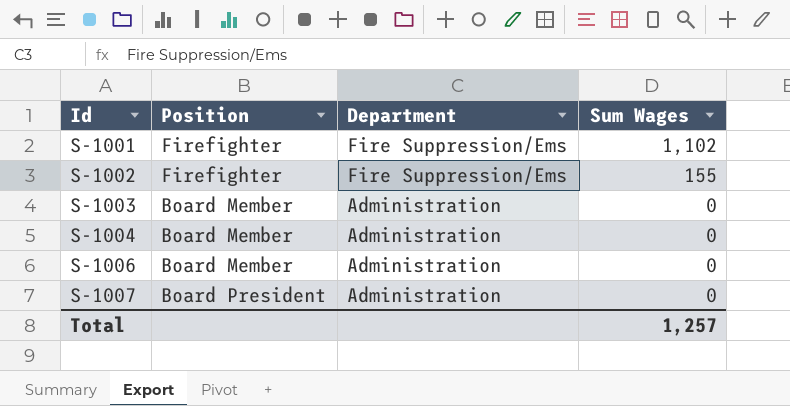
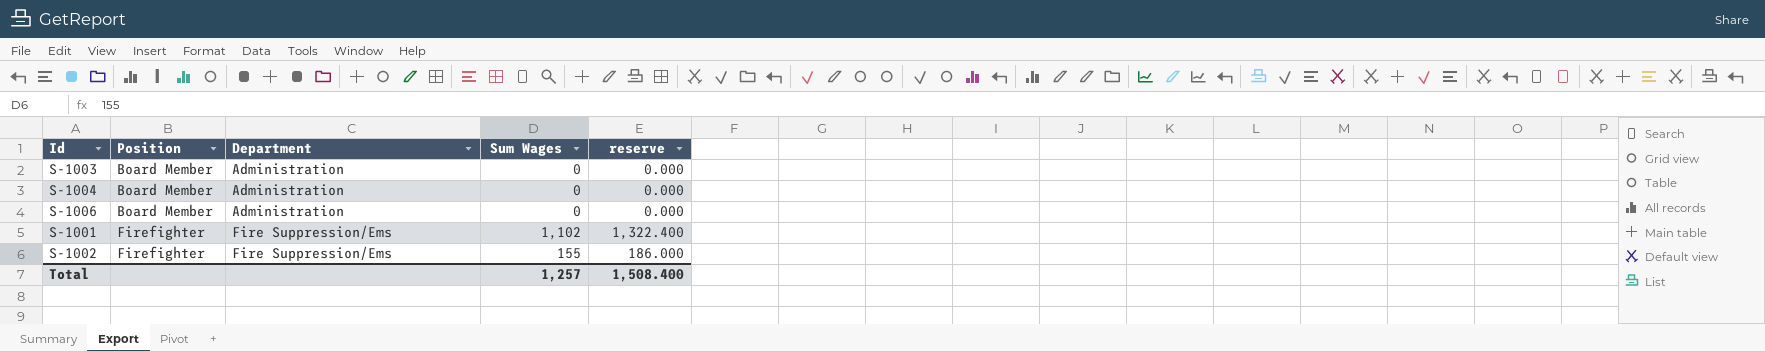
row order: Id ascending -> Position ascending
column reserve | formula: none -> [Sum Wages] * 1.2
row S-1007: Board President | Administration | 0 -> none

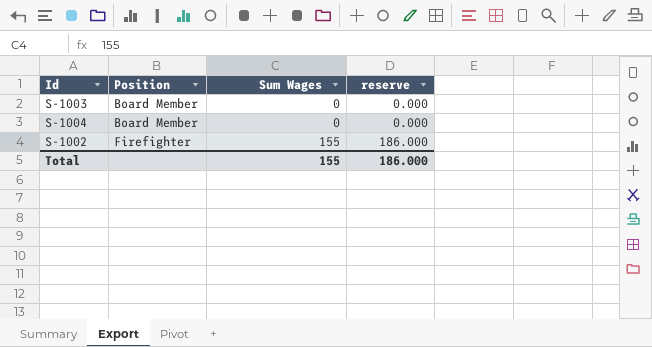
column Department | position: 3 -> none
row S-1006: Board Member | Administration | 0 | 0.000 -> none
row S-1001: Firefighter | Fire Suppression/Ems | 1,102 | 1,322.400 -> none
Total | Sum Wages: 1,257 -> 155
Total | reserve: 1,508.400 -> 186.000

